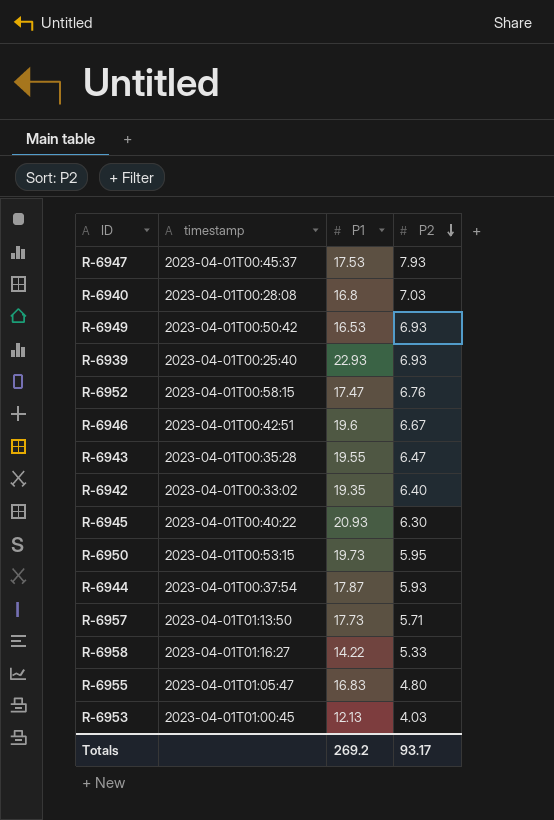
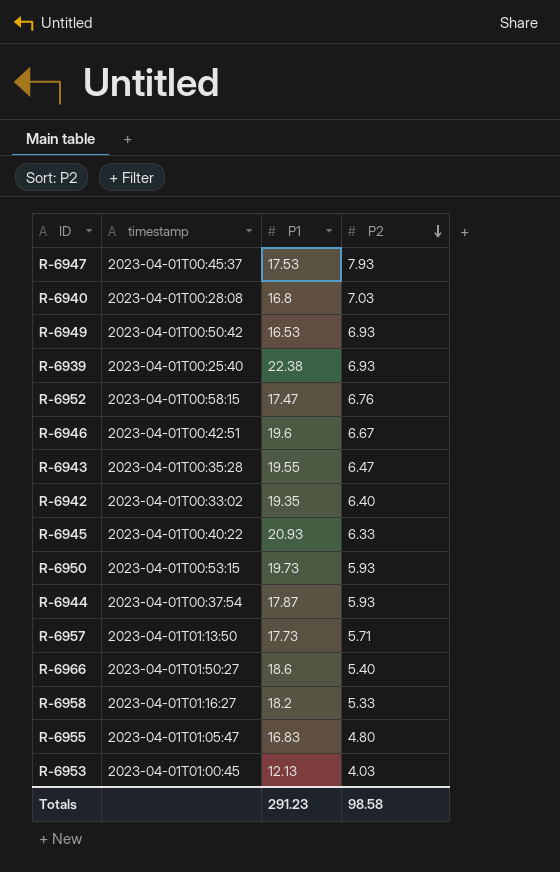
R-6939 | P1: 22.93 -> 22.38
R-6945 | P2: 6.30 -> 6.33
R-6950 | P2: 5.95 -> 5.93
row R-6966: none -> 2023-04-01T01:50:27 | 18.6 | 5.40
R-6958 | P1: 14.22 -> 18.2
Totals | P1: 269.2 -> 291.23
Totals | P2: 93.17 -> 98.58

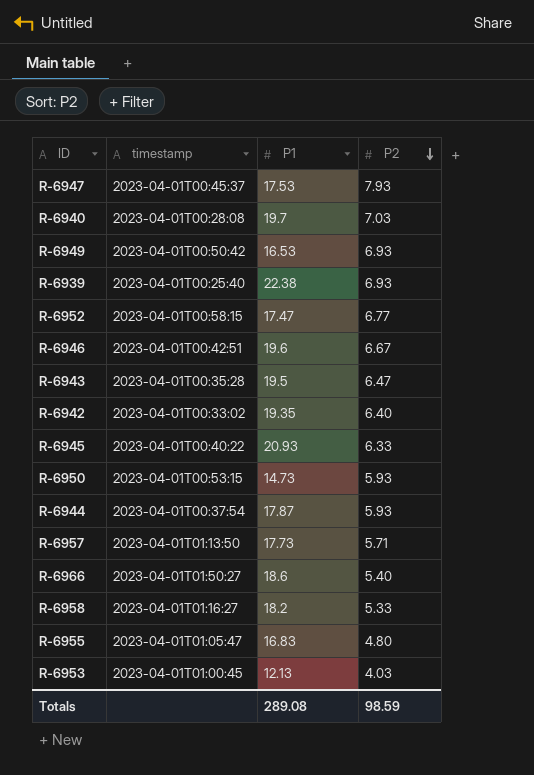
R-6940 | P1: 16.8 -> 19.7
R-6952 | P2: 6.76 -> 6.77
R-6943 | P1: 19.55 -> 19.5
R-6950 | P1: 19.73 -> 14.73
Totals | P1: 291.23 -> 289.08
Totals | P2: 98.58 -> 98.59

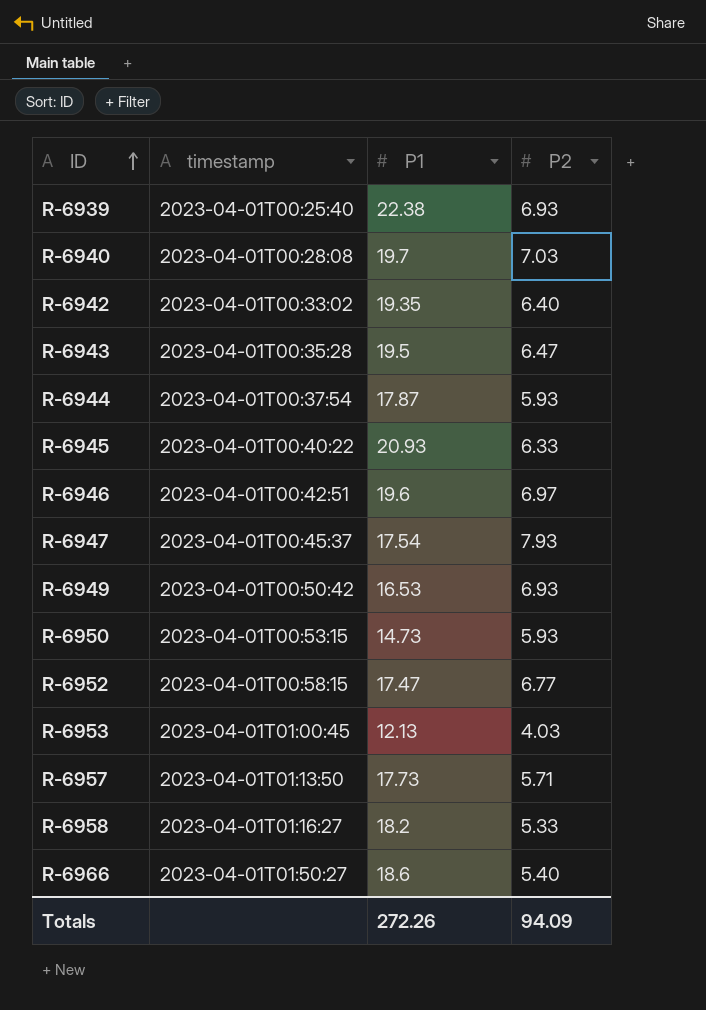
row order: P2 descending -> ID ascending
row R-6955: 2023-04-01T01:05:47 | 16.83 | 4.80 -> none
R-6946 | P2: 6.67 -> 6.97
R-6947 | P1: 17.53 -> 17.54
Totals | P1: 289.08 -> 272.26
Totals | P2: 98.59 -> 94.09

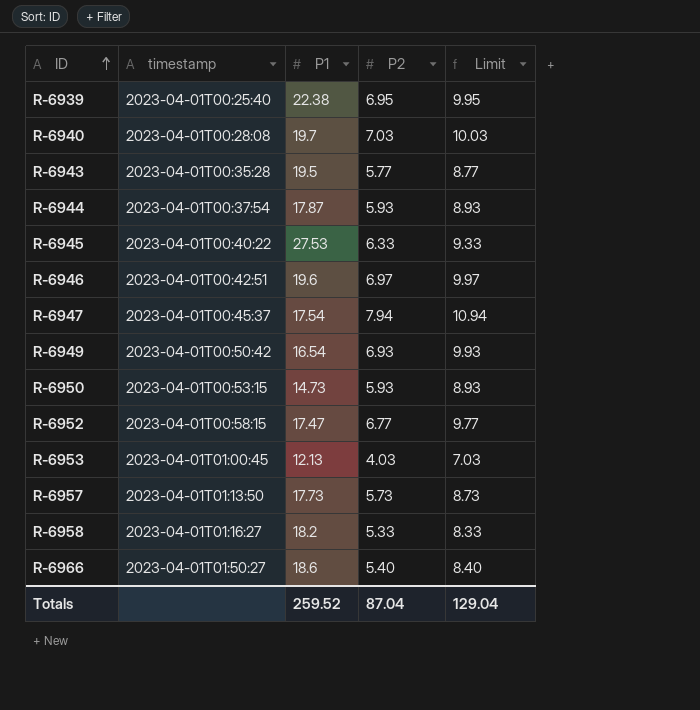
column Limit | formula: none -> [P2] + 3
row R-6942: 2023-04-01T00:33:02 | 19.35 | 6.40 -> none
R-6939 | P2: 6.93 -> 6.95
R-6943 | P2: 6.47 -> 5.77
R-6945 | P1: 20.93 -> 27.53
R-6947 | P2: 7.93 -> 7.94
R-6949 | P1: 16.53 -> 16.54
R-6957 | P2: 5.71 -> 5.73
Totals | P1: 272.26 -> 259.52
Totals | P2: 94.09 -> 87.04

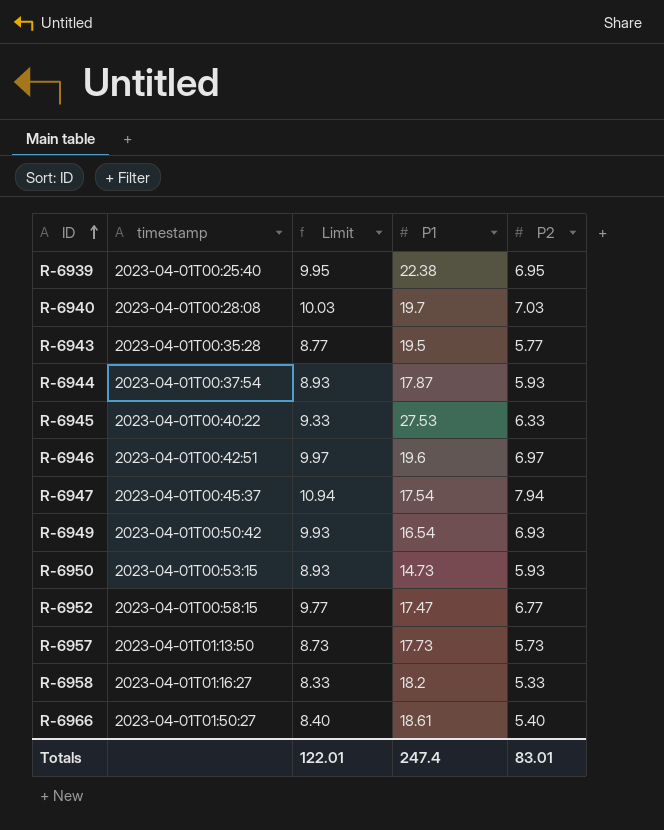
column Limit | position: 5 -> 3
row R-6953: 2023-04-01T01:00:45 | 12.13 | 4.03 | 7.03 -> none
R-6966 | P1: 18.6 -> 18.61
Totals | Limit: 129.04 -> 122.01
Totals | P1: 259.52 -> 247.4
Totals | P2: 87.04 -> 83.01

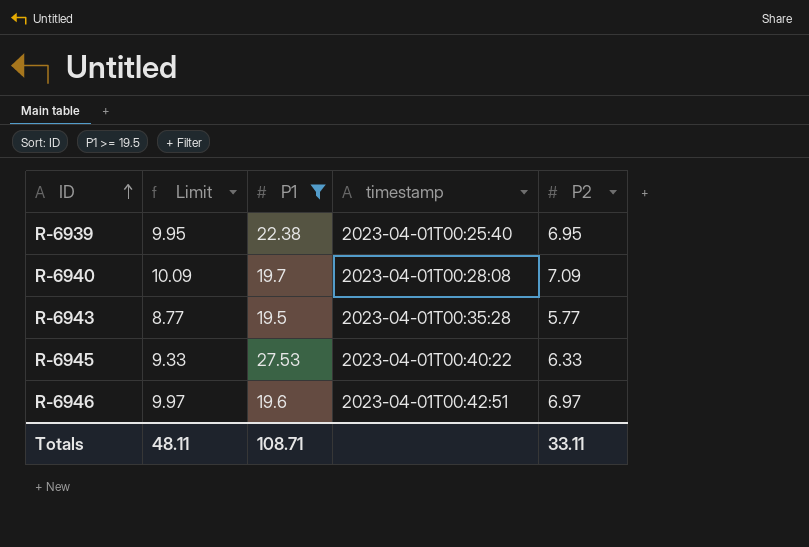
filter: none -> P1 >= 19.5
column timestamp | position: 2 -> 4
R-6940 | Limit: 10.03 -> 10.09
R-6940 | P2: 7.03 -> 7.09
Totals | Limit: 122.01 -> 48.11
Totals | P1: 247.4 -> 108.71
Totals | P2: 83.01 -> 33.11

